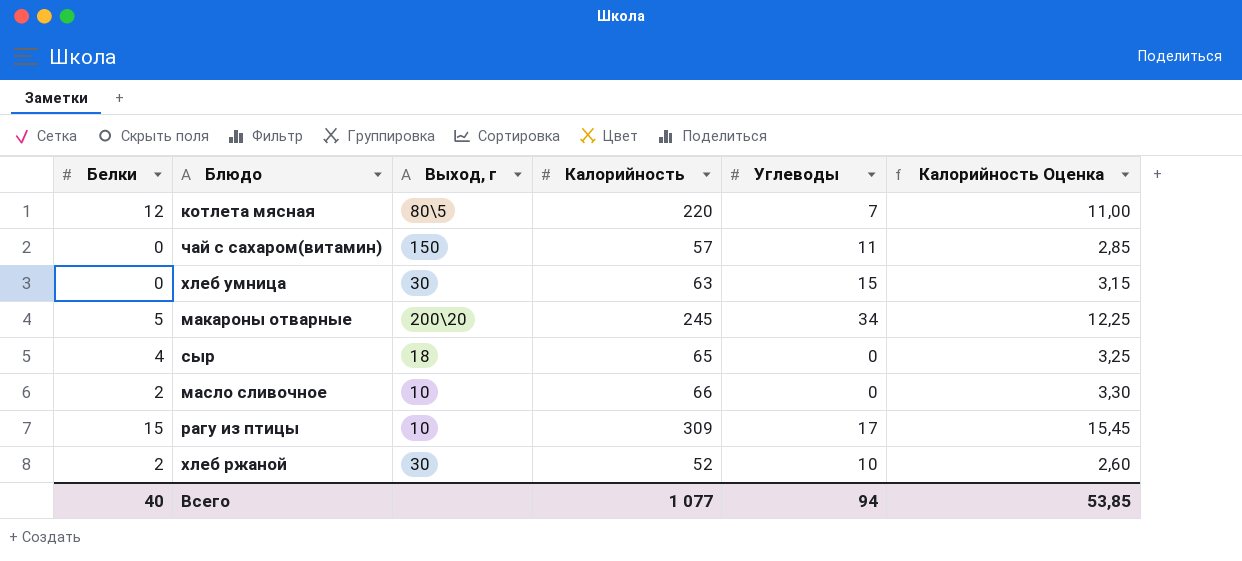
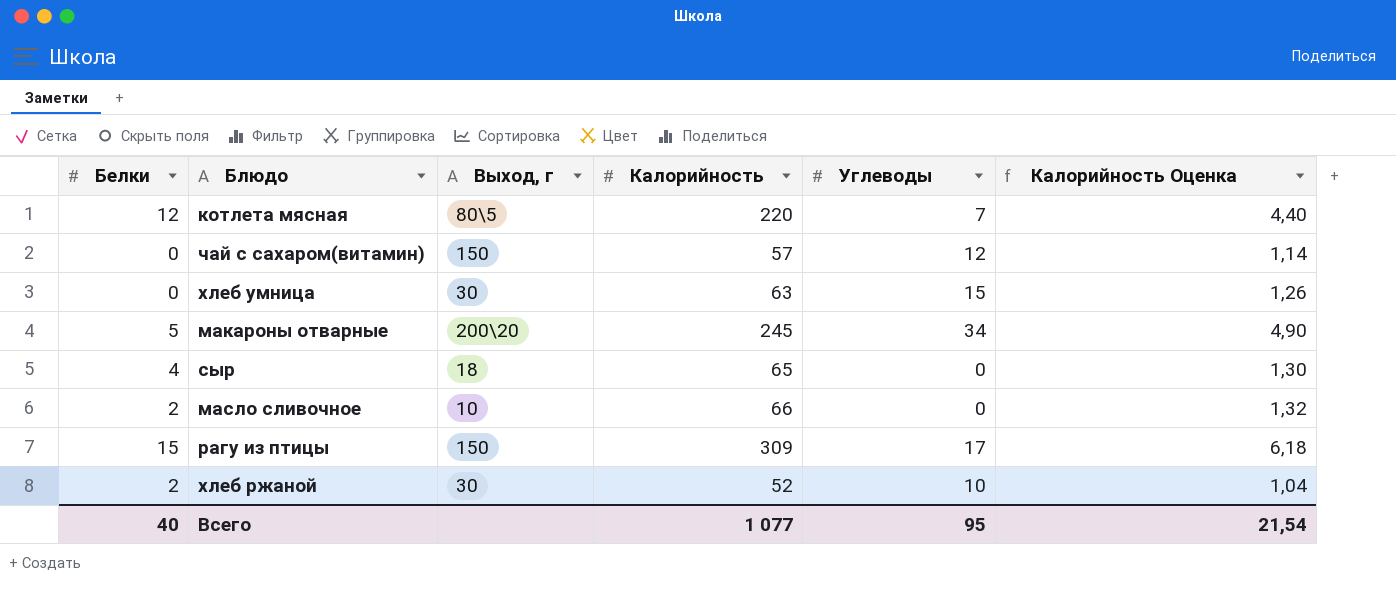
column Калорийность Оценка | formula: [Калорийность] * 0,05 -> [Калорийность] * 0,02
чай с сахаром(витамин) | Углеводы: 11 -> 12
рагу из птицы | Выход, г: 10 -> 150
Всего | Углеводы: 94 -> 95
Всего | Калорийность Оценка: 53,85 -> 21,54

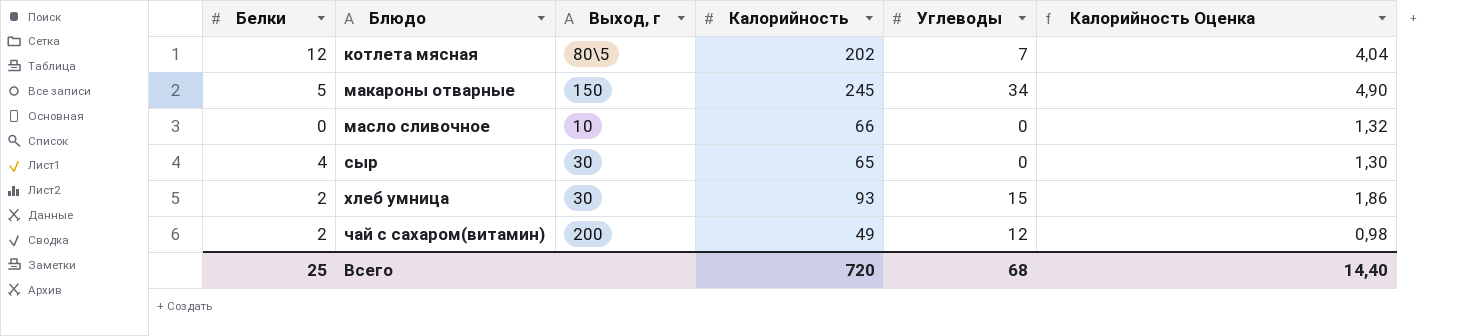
row order: none -> Блюдо ascending
row рагу из птицы: 15 | 150 | 309 | 17 | 6,18 -> none
row хлеб ржаной: 2 | 30 | 52 | 10 | 1,04 -> none
котлета мясная | Калорийность: 220 -> 202
котлета мясная | Калорийность Оценка: 4,40 -> 4,04
макароны отварные | Выход, г: 200\20 -> 150
масло сливочное | Белки: 2 -> 0
сыр | Выход, г: 18 -> 30
хлеб умница | Белки: 0 -> 2
хлеб умница | Калорийность: 63 -> 93
хлеб умница | Калорийность Оценка: 1,26 -> 1,86
чай с сахаром(витамин) | Белки: 0 -> 2
чай с сахаром(витамин) | Выход, г: 150 -> 200
чай с сахаром(витамин) | Калорийность: 57 -> 49
чай с сахаром(витамин) | Калорийность Оценка: 1,14 -> 0,98
Всего | Белки: 40 -> 25
Всего | Калорийность: 1 077 -> 720
Всего | Углеводы: 95 -> 68
Всего | Калорийность Оценка: 21,54 -> 14,40

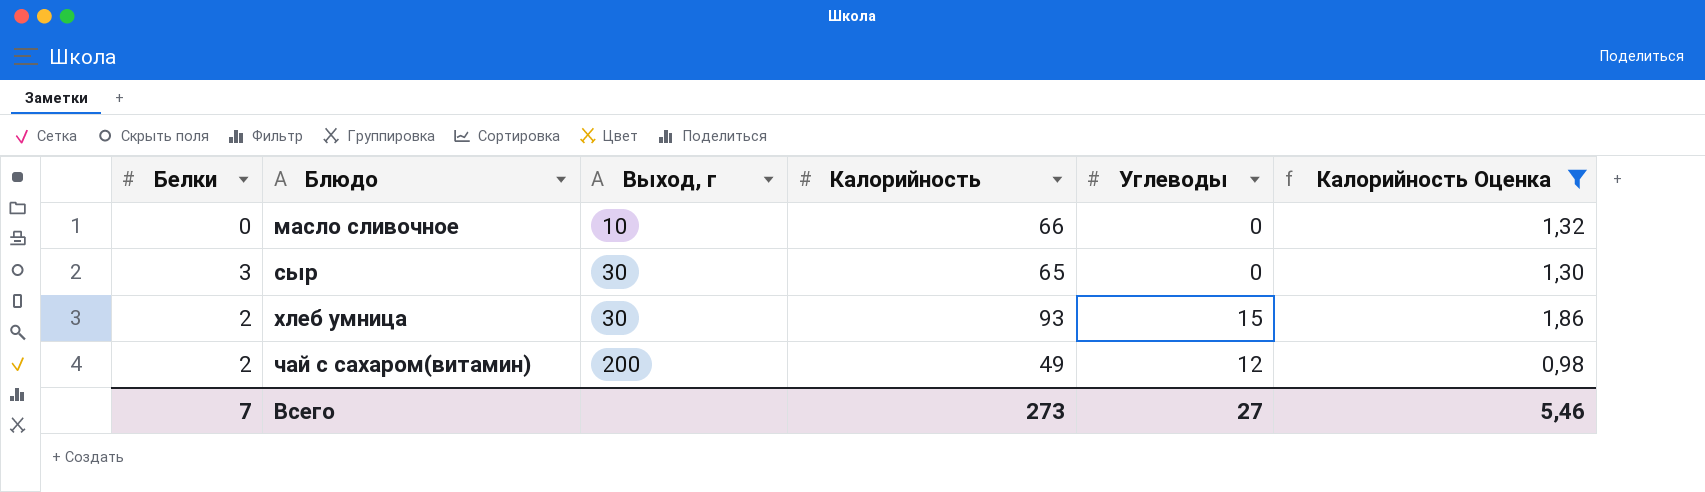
filter: none -> Калорийность Оценка <= 1,86
сыр | Белки: 4 -> 3
Всего | Белки: 25 -> 7
Всего | Калорийность: 720 -> 273
Всего | Углеводы: 68 -> 27
Всего | Калорийность Оценка: 14,40 -> 5,46

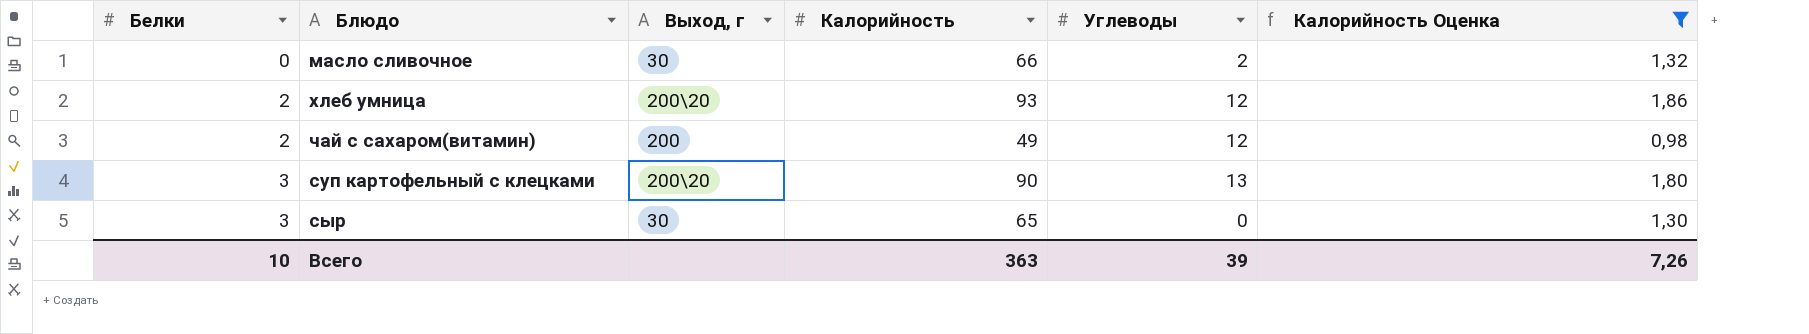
row order: Блюдо ascending -> Белки ascending
масло сливочное | Выход, г: 10 -> 30
масло сливочное | Углеводы: 0 -> 2
хлеб умница | Выход, г: 30 -> 200\20
хлеб умница | Углеводы: 15 -> 12
row суп картофельный с клецками: none -> 3 | 200\20 | 90 | 13 | 1,80
Всего | Белки: 7 -> 10
Всего | Калорийность: 273 -> 363
Всего | Углеводы: 27 -> 39
Всего | Калорийность Оценка: 5,46 -> 7,26

